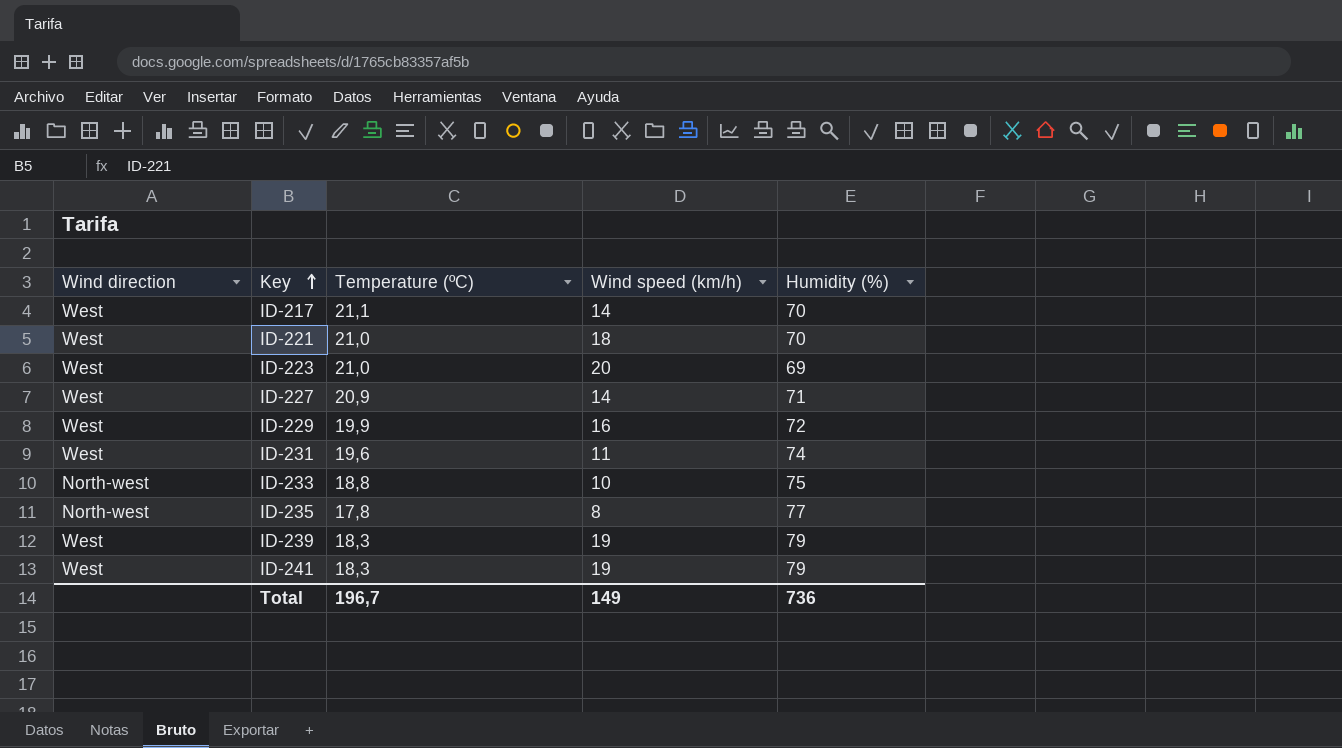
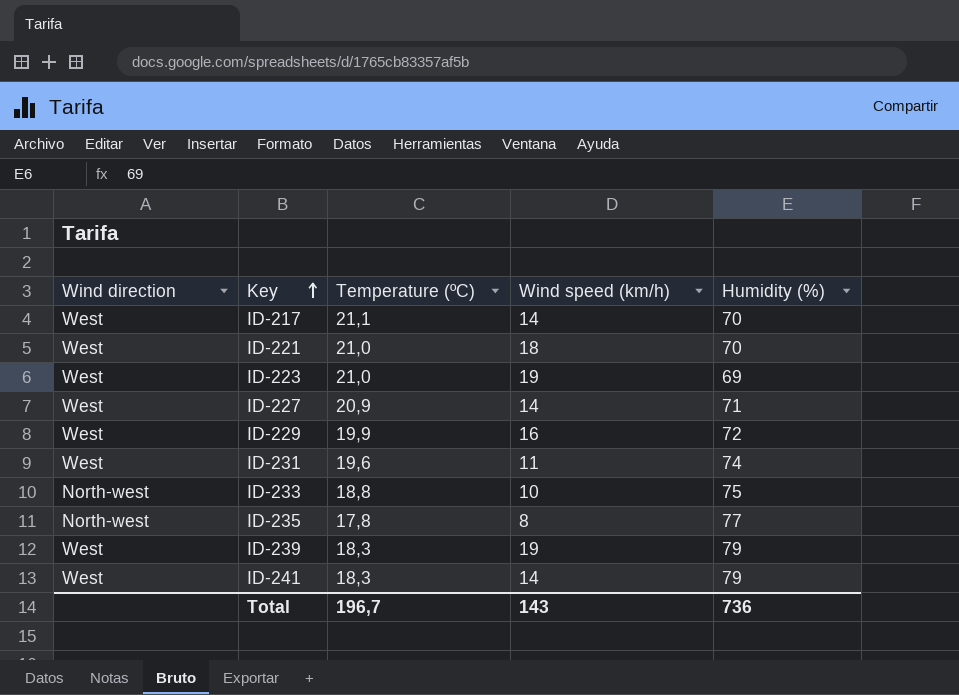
ID-223 | Wind speed (km/h): 20 -> 19
ID-241 | Wind speed (km/h): 19 -> 14
Total | Wind speed (km/h): 149 -> 143

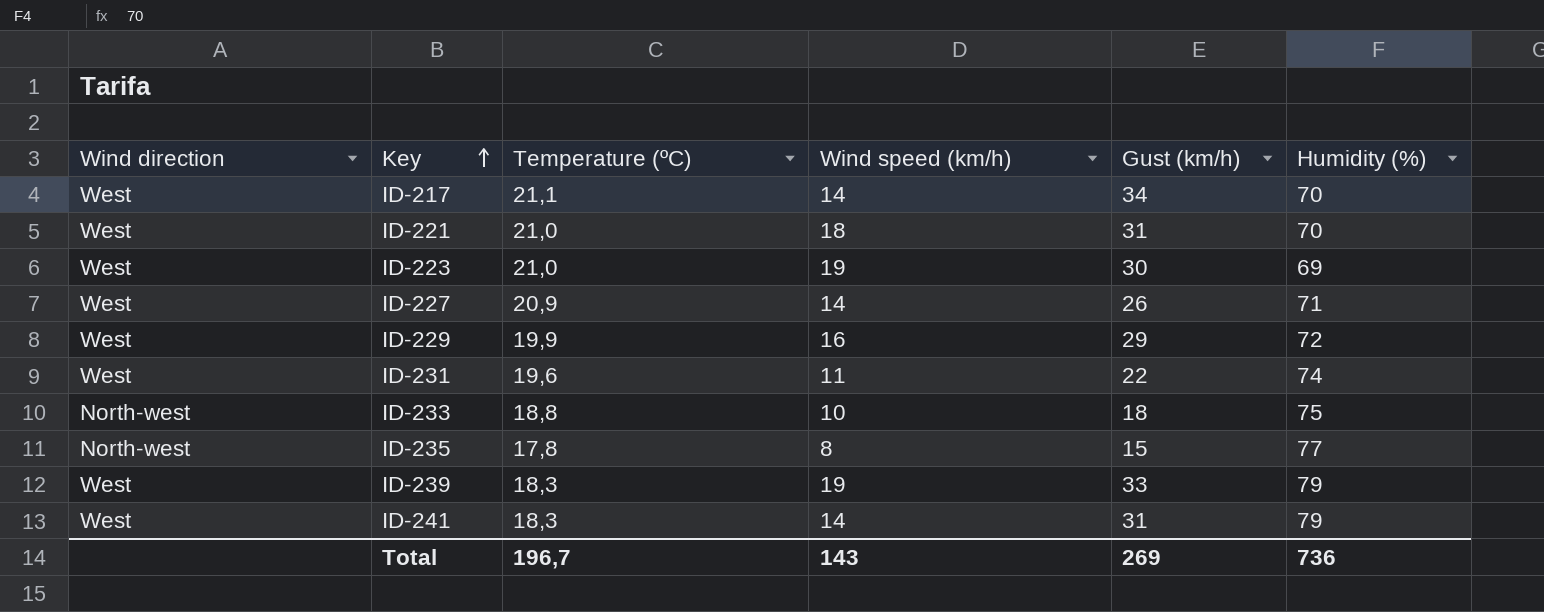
column Gust (km/h) | position: none -> 5

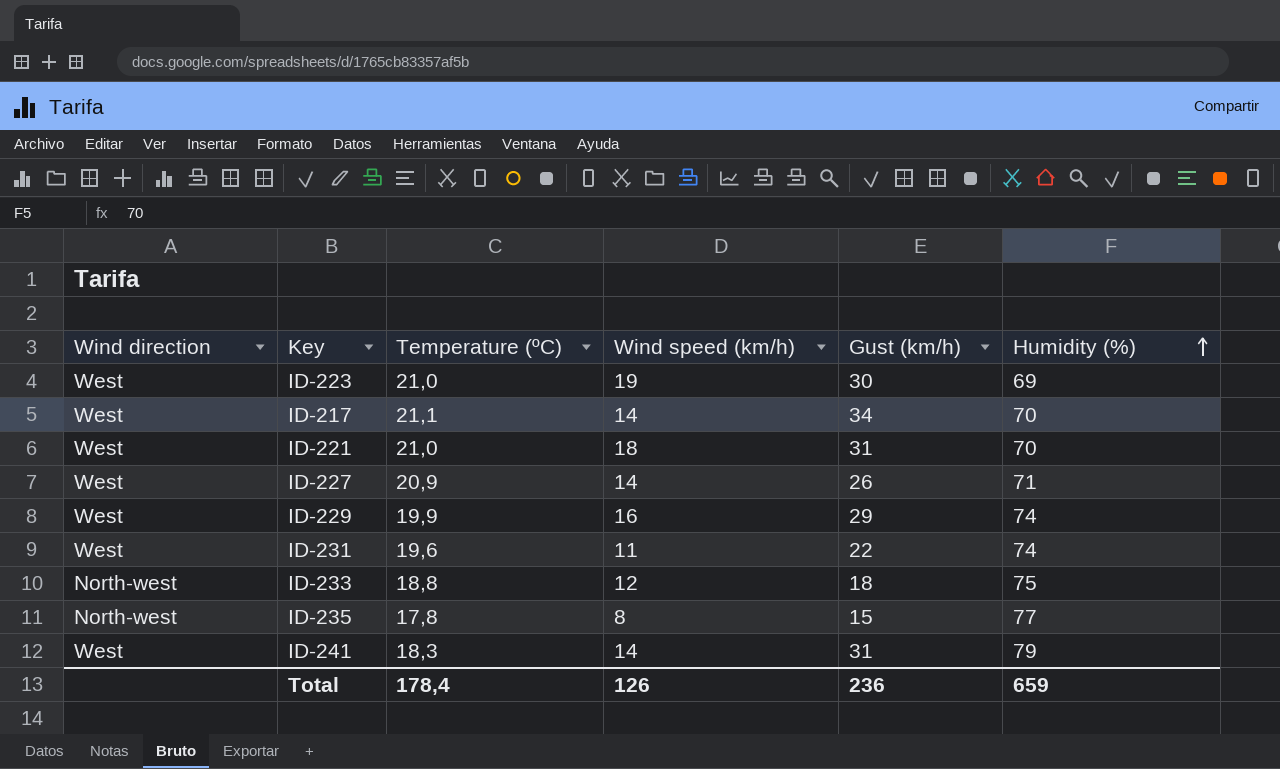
row order: Key ascending -> Humidity (%) ascending
row ID-239: West | 18,3 | 19 | 33 | 79 -> none
ID-229 | Humidity (%): 72 -> 74
ID-233 | Wind speed (km/h): 10 -> 12
Total | Temperature (ºC): 196,7 -> 178,4
Total | Wind speed (km/h): 143 -> 126
Total | Gust (km/h): 269 -> 236
Total | Humidity (%): 736 -> 659

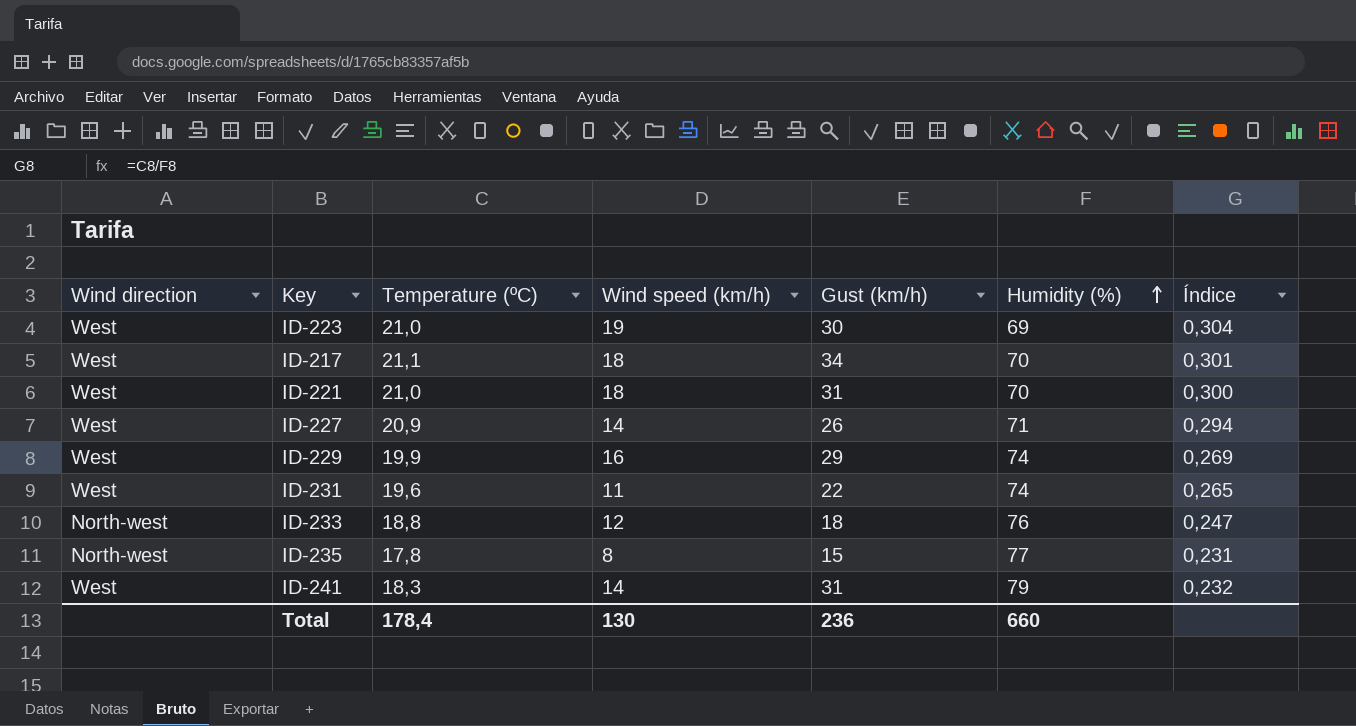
column Índice | formula: none -> [Temperature (ºC)] / [Humidity (%)]
ID-217 | Wind speed (km/h): 14 -> 18
ID-233 | Humidity (%): 75 -> 76
Total | Wind speed (km/h): 126 -> 130
Total | Humidity (%): 659 -> 660

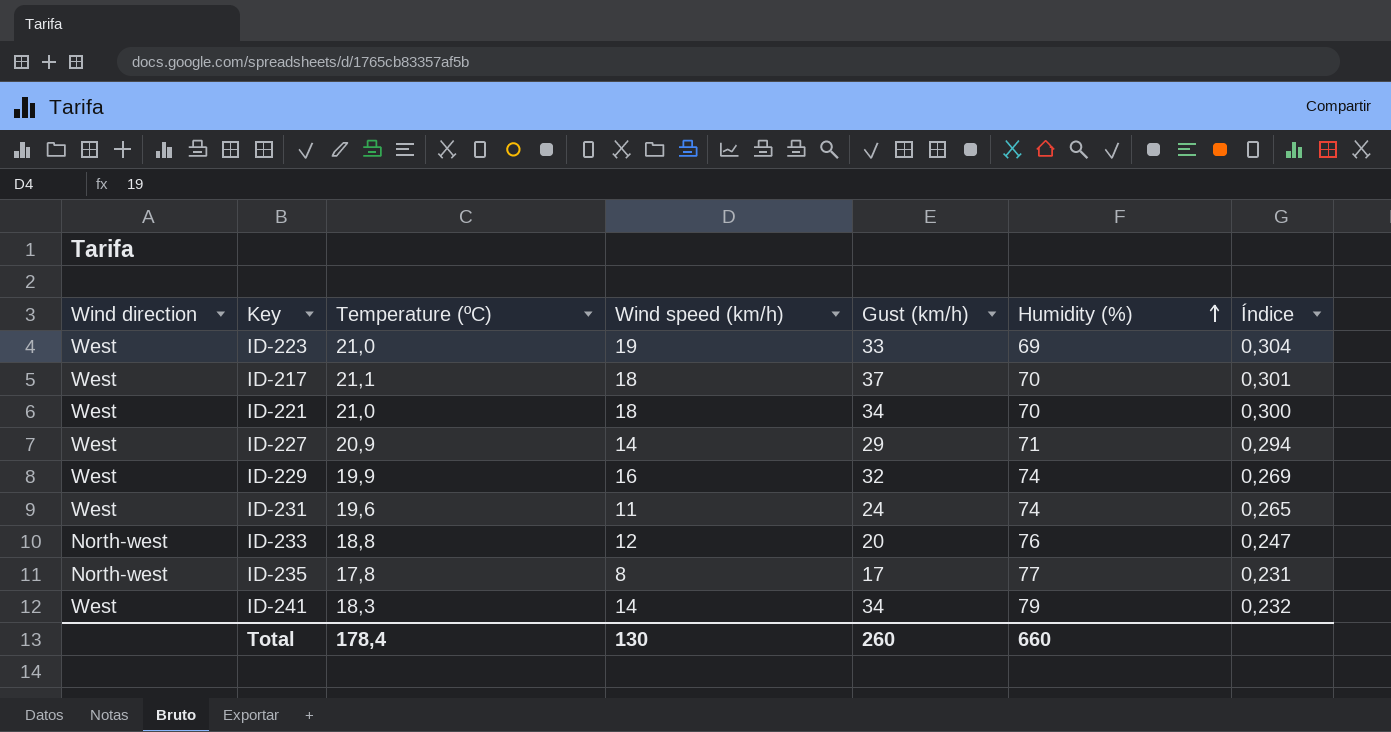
ID-223 | Gust (km/h): 30 -> 33
ID-217 | Gust (km/h): 34 -> 37
ID-221 | Gust (km/h): 31 -> 34
ID-227 | Gust (km/h): 26 -> 29
ID-229 | Gust (km/h): 29 -> 32
ID-231 | Gust (km/h): 22 -> 24
ID-233 | Gust (km/h): 18 -> 20
ID-235 | Gust (km/h): 15 -> 17
ID-241 | Gust (km/h): 31 -> 34
Total | Gust (km/h): 236 -> 260

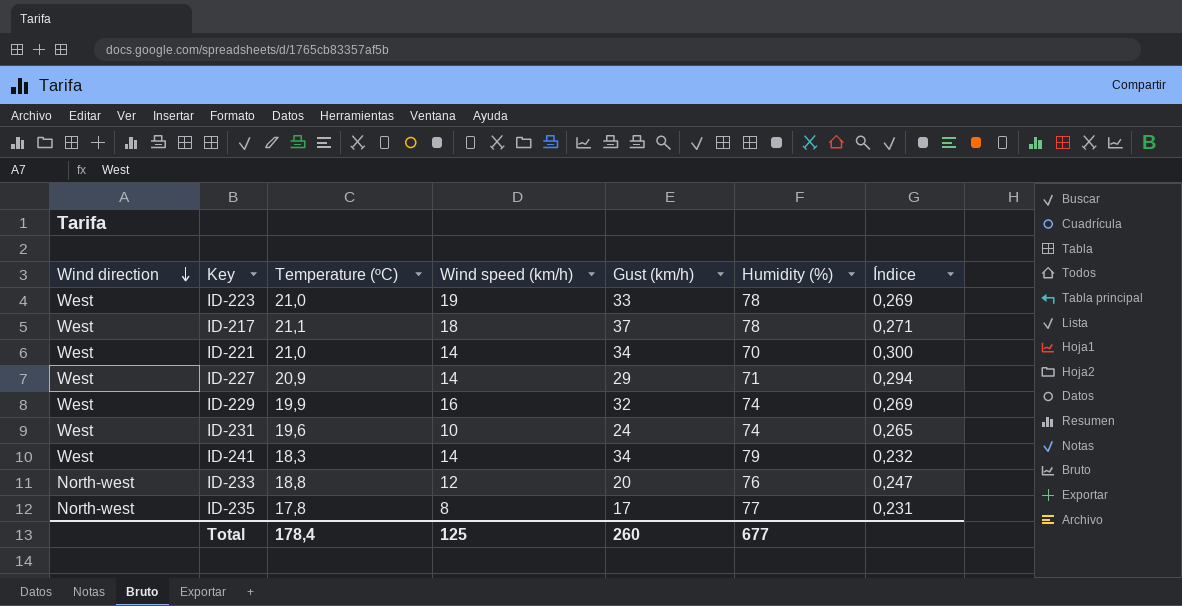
row order: Humidity (%) ascending -> Wind direction descending
ID-223 | Humidity (%): 69 -> 78
ID-223 | Índice: 0,304 -> 0,269
ID-217 | Humidity (%): 70 -> 78
ID-217 | Índice: 0,301 -> 0,271
ID-221 | Wind speed (km/h): 18 -> 14
ID-231 | Wind speed (km/h): 11 -> 10
Total | Wind speed (km/h): 130 -> 125
Total | Humidity (%): 660 -> 677

